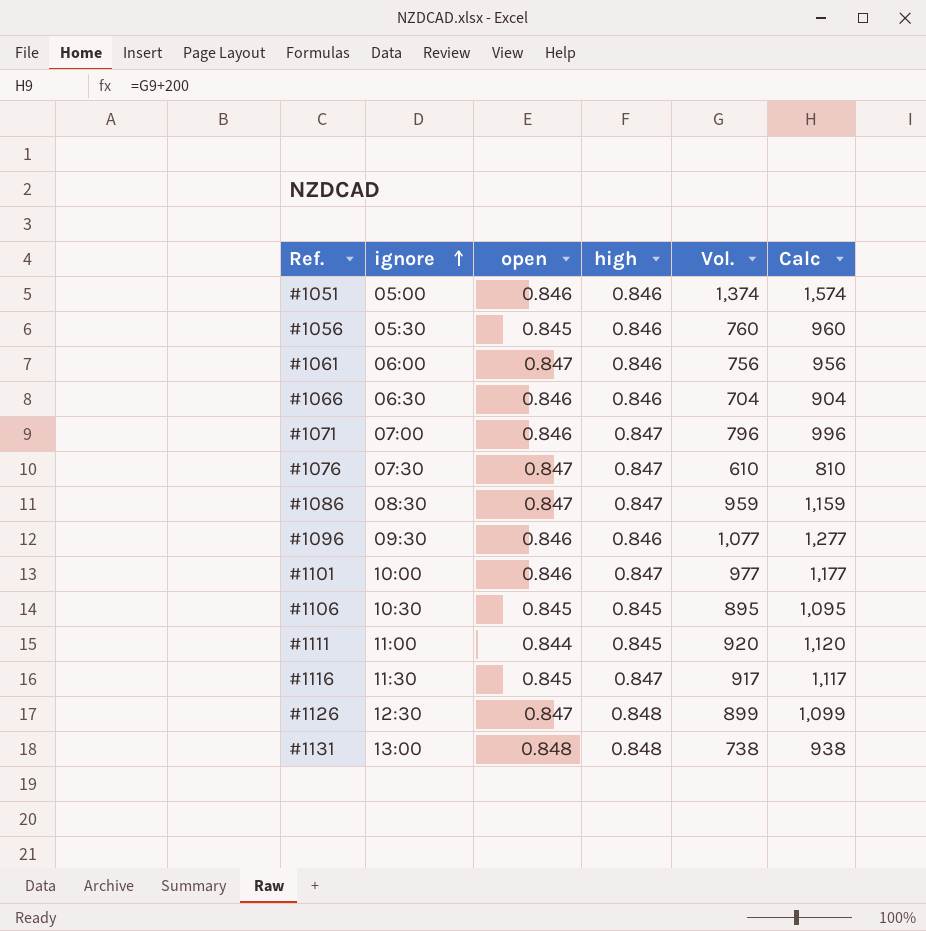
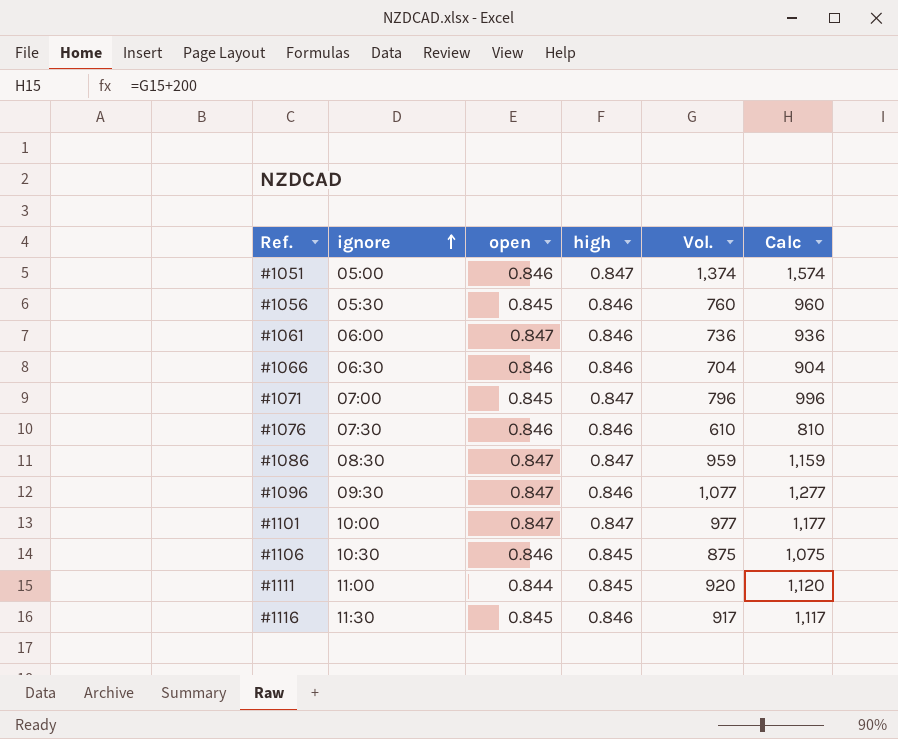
row #1126: 12:30 | 0.847 | 0.848 | 899 | 1,099 -> none
row #1131: 13:00 | 0.848 | 0.848 | 738 | 938 -> none
#1051 | high: 0.846 -> 0.847
#1061 | Vol.: 756 -> 736
#1061 | Calc: 956 -> 936
#1071 | open: 0.846 -> 0.845
#1076 | open: 0.847 -> 0.846
#1076 | high: 0.847 -> 0.846
#1096 | open: 0.846 -> 0.847
#1101 | open: 0.846 -> 0.847
#1106 | open: 0.845 -> 0.846
#1106 | Vol.: 895 -> 875
#1106 | Calc: 1,095 -> 1,075
#1116 | high: 0.847 -> 0.846

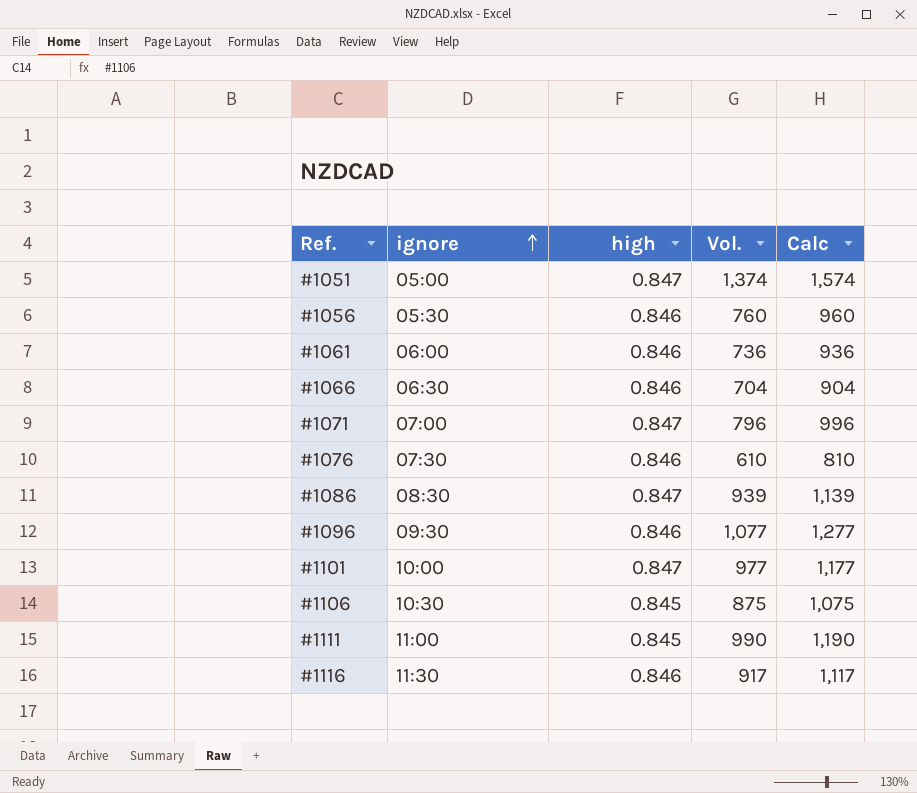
column open | position: 3 -> none
#1086 | Vol.: 959 -> 939
#1086 | Calc: 1,159 -> 1,139
#1111 | Vol.: 920 -> 990
#1111 | Calc: 1,120 -> 1,190

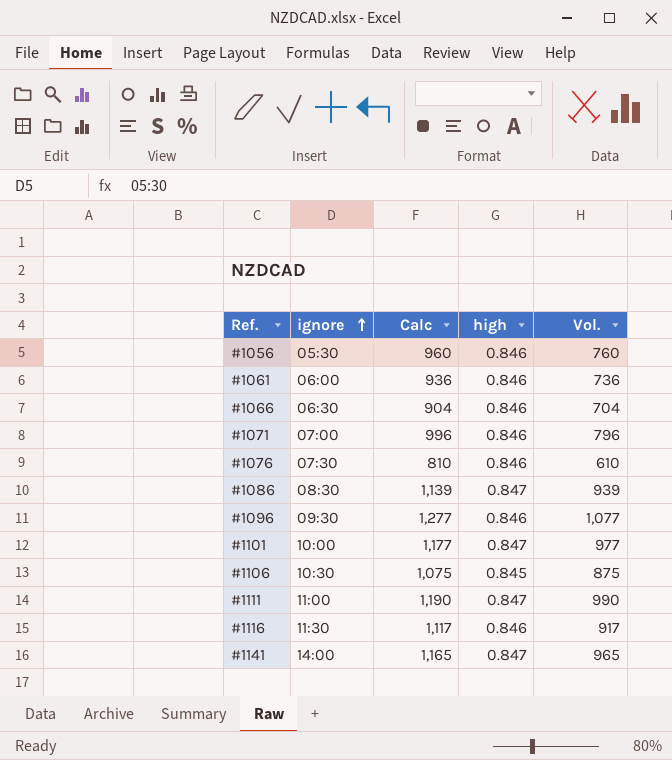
column Calc | position: 5 -> 3
row #1051: 05:00 | 0.847 | 1,374 | 1,574 -> none
#1071 | high: 0.847 -> 0.846
#1111 | high: 0.845 -> 0.847
row #1141: none -> 14:00 | 1,165 | 0.847 | 965

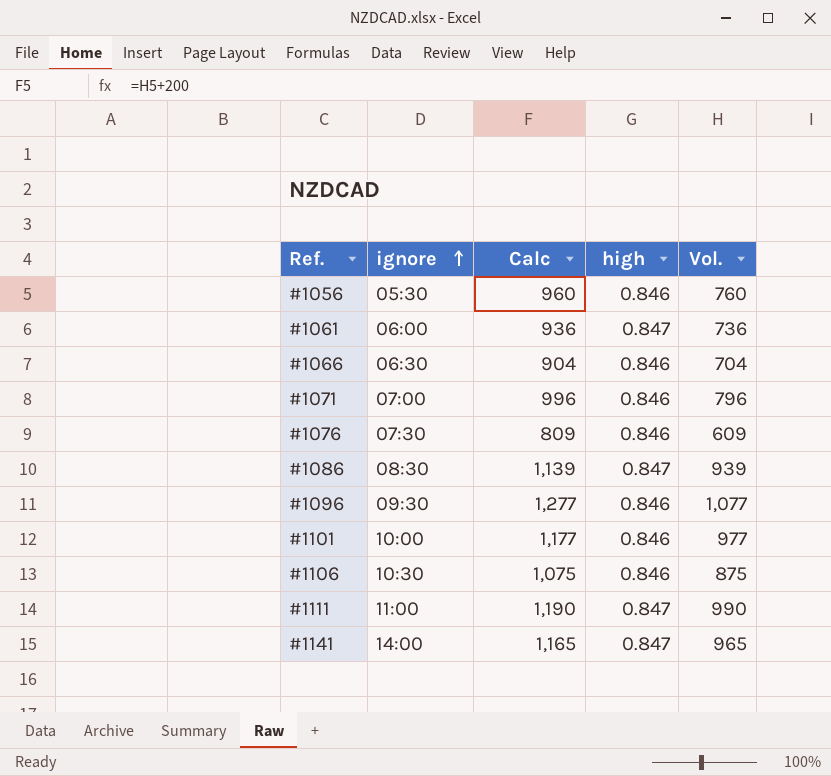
row #1116: 11:30 | 1,117 | 0.846 | 917 -> none
#1061 | high: 0.846 -> 0.847
#1076 | Calc: 810 -> 809
#1076 | Vol.: 610 -> 609
#1101 | high: 0.847 -> 0.846
#1106 | high: 0.845 -> 0.846

